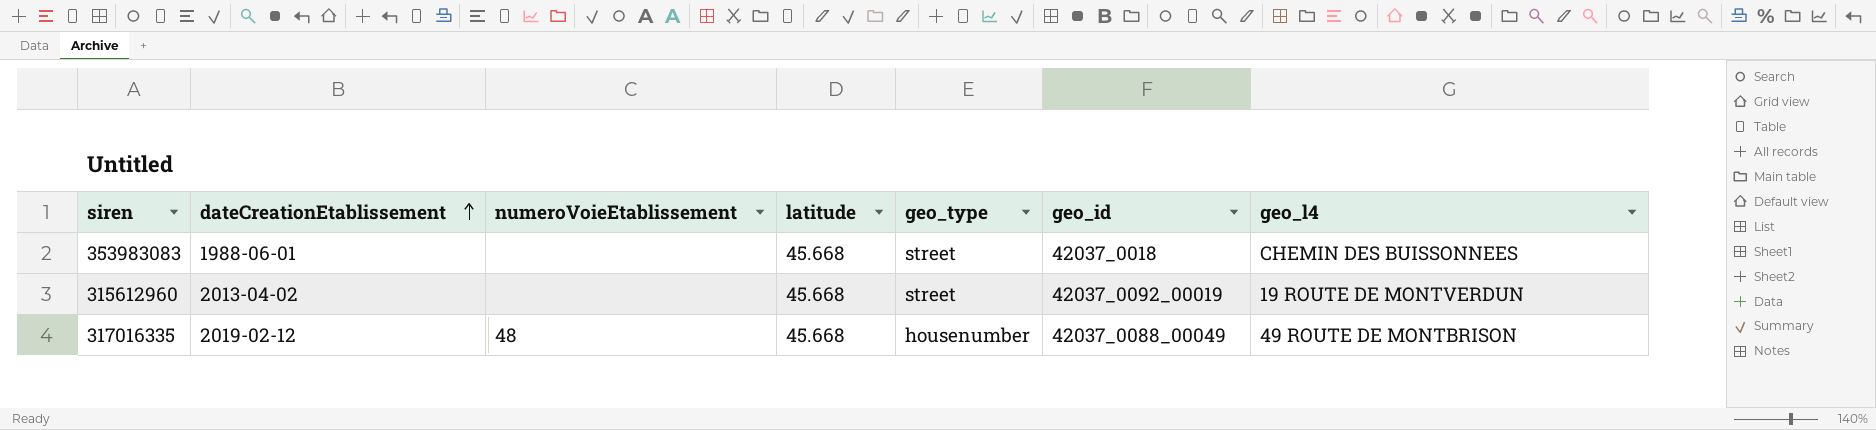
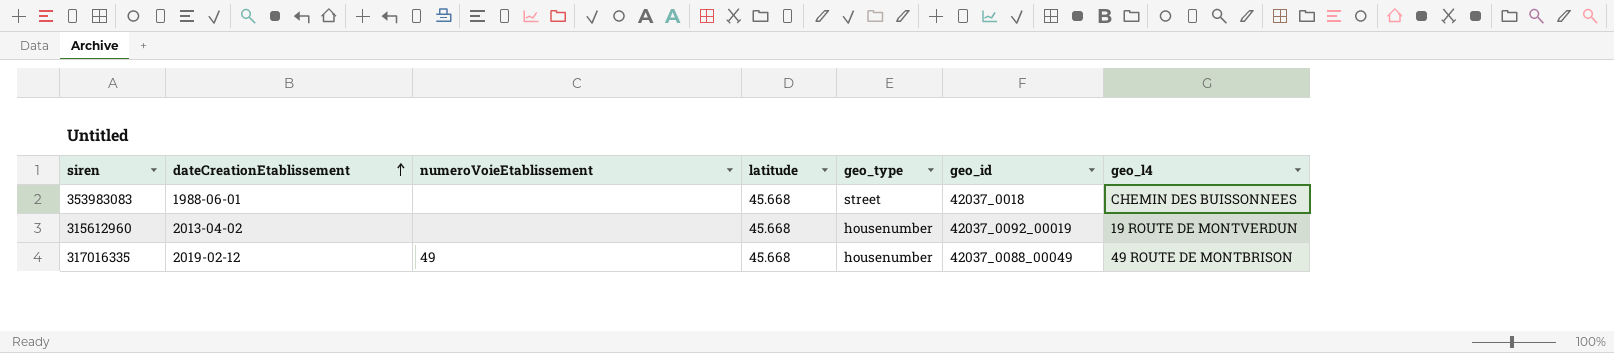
315612960 | geo_type: street -> housenumber
317016335 | numeroVoieEtablissement: 48 -> 49

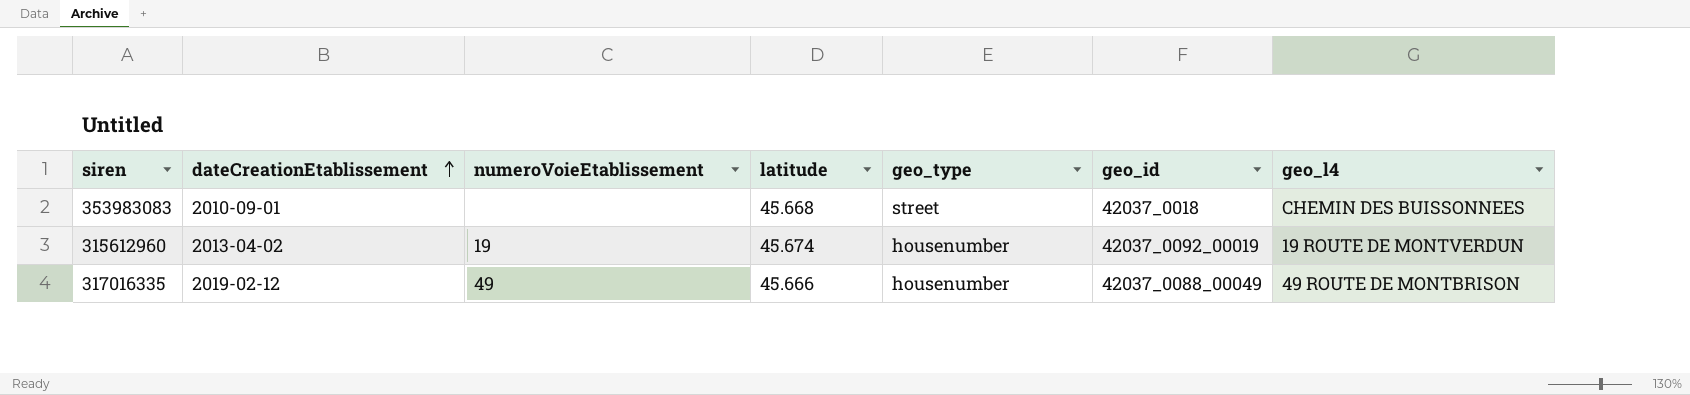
353983083 | dateCreationEtablissement: 1988-06-01 -> 2010-09-01
315612960 | numeroVoieEtablissement: none -> 19
315612960 | latitude: 45.668 -> 45.674
317016335 | latitude: 45.668 -> 45.666

